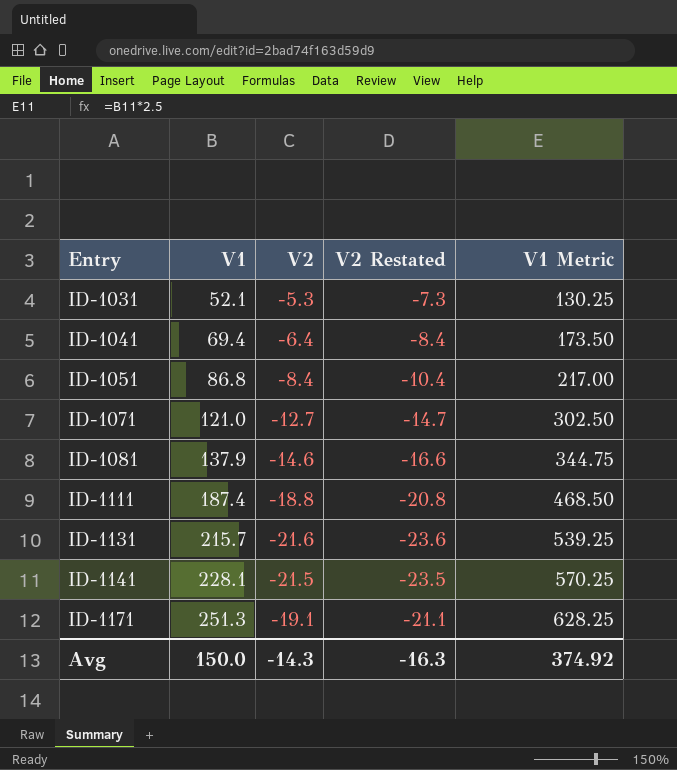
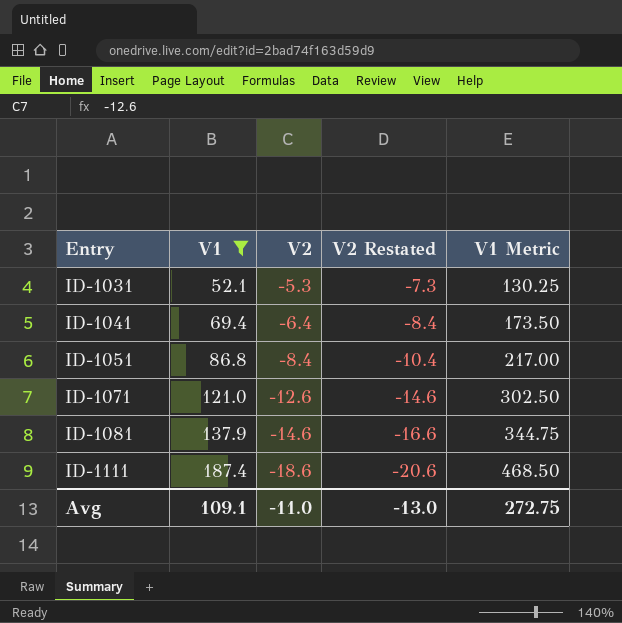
filter: none -> V1 <= 187.4
ID-1071 | V2: -12.7 -> -12.6
ID-1071 | V2 Restated: -14.7 -> -14.6
ID-1111 | V2: -18.8 -> -18.6
ID-1111 | V2 Restated: -20.8 -> -20.6
Avg | V1: 150.0 -> 109.1
Avg | V2: -14.3 -> -11.0
Avg | V2 Restated: -16.3 -> -13.0
Avg | V1 Metric: 374.92 -> 272.75

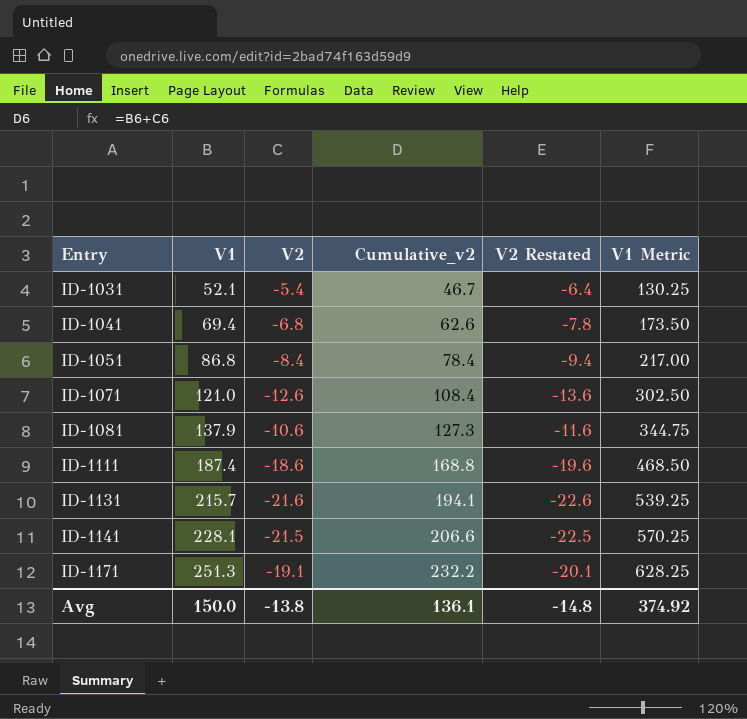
filter: V1 <= 187.4 -> none
column Cumulative_v2 | formula: none -> [V1] + [V2]
column V2 Restated | formula: [V2] - 2 -> [V2] - 1
ID-1031 | V2: -5.3 -> -5.4
ID-1041 | V2: -6.4 -> -6.8
ID-1081 | V2: -14.6 -> -10.6
Avg | V1: 109.1 -> 150.0
Avg | V2: -11.0 -> -13.8
Avg | V2 Restated: -13.0 -> -14.8
Avg | V1 Metric: 272.75 -> 374.92

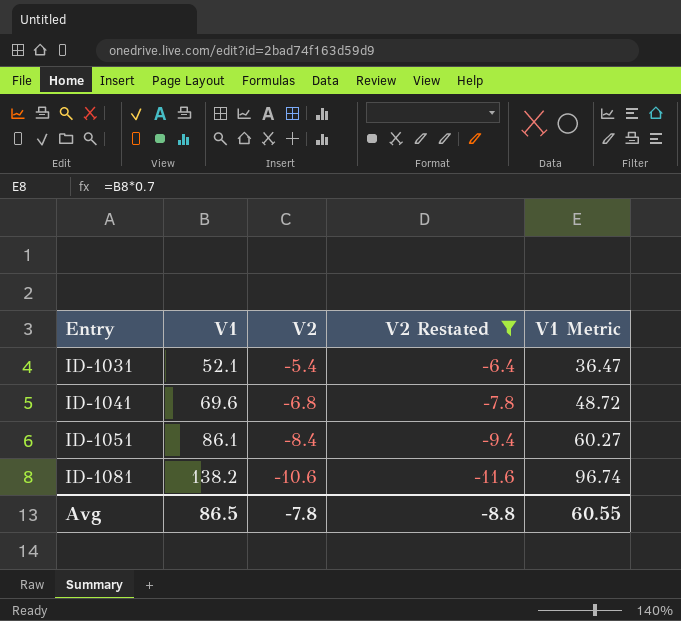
filter: none -> V2 Restated >= -11.6
column Cumulative_v2 | formula: [V1] + [V2] -> none
column V1 Metric | formula: [V1] * 2.5 -> [V1] * 0.7
ID-1041 | V1: 69.4 -> 69.6
ID-1051 | V1: 86.8 -> 86.1
ID-1081 | V1: 137.9 -> 138.2
Avg | V1: 150.0 -> 86.5
Avg | V2: -13.8 -> -7.8
Avg | V2 Restated: -14.8 -> -8.8
Avg | V1 Metric: 374.92 -> 60.55

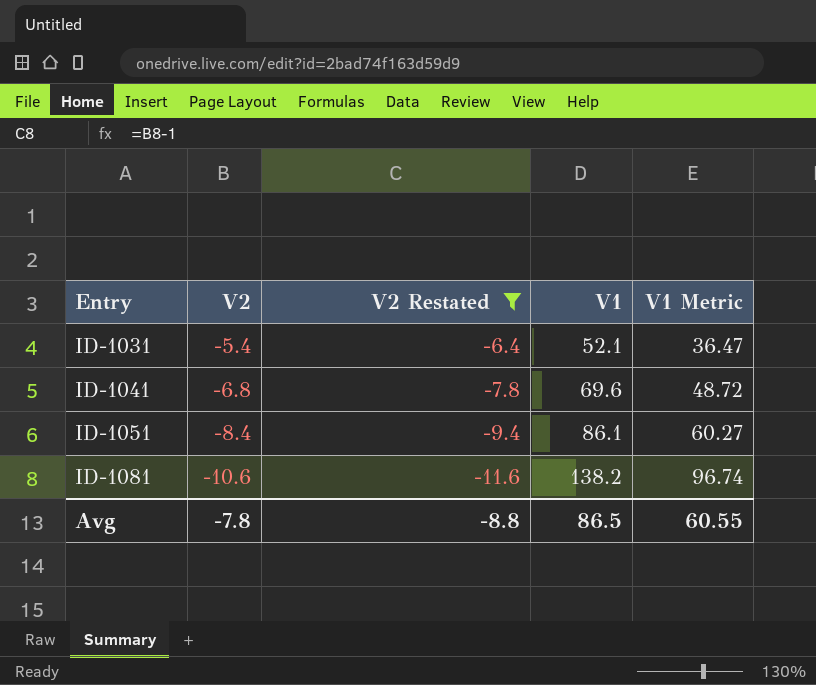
column V1 | position: 2 -> 4

